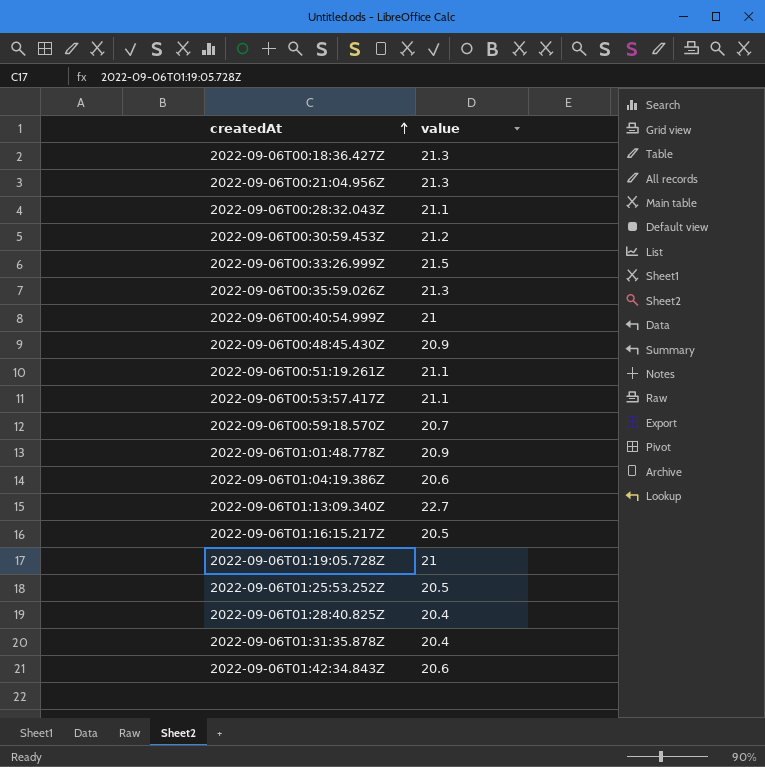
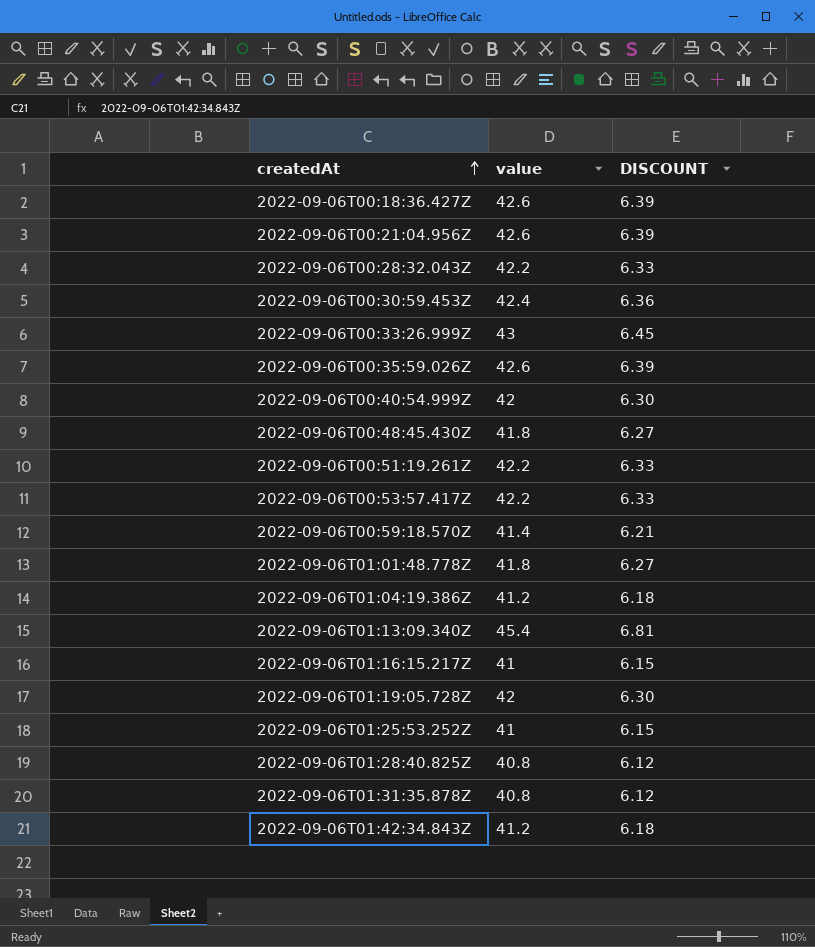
column DISCOUNT | formula: none -> [value] * 0.15
2022-09-06T00:18:36.427Z | value: 21.3 -> 42.6
2022-09-06T00:21:04.956Z | value: 21.3 -> 42.6
2022-09-06T00:28:32.043Z | value: 21.1 -> 42.2
2022-09-06T00:30:59.453Z | value: 21.2 -> 42.4
2022-09-06T00:33:26.999Z | value: 21.5 -> 43
2022-09-06T00:35:59.026Z | value: 21.3 -> 42.6
2022-09-06T00:40:54.999Z | value: 21 -> 42
2022-09-06T00:48:45.430Z | value: 20.9 -> 41.8
2022-09-06T00:51:19.261Z | value: 21.1 -> 42.2
2022-09-06T00:53:57.417Z | value: 21.1 -> 42.2
2022-09-06T00:59:18.570Z | value: 20.7 -> 41.4
2022-09-06T01:01:48.778Z | value: 20.9 -> 41.8
2022-09-06T01:04:19.386Z | value: 20.6 -> 41.2
2022-09-06T01:13:09.340Z | value: 22.7 -> 45.4
2022-09-06T01:16:15.217Z | value: 20.5 -> 41
2022-09-06T01:19:05.728Z | value: 21 -> 42
2022-09-06T01:25:53.252Z | value: 20.5 -> 41
2022-09-06T01:28:40.825Z | value: 20.4 -> 40.8
2022-09-06T01:31:35.878Z | value: 20.4 -> 40.8
2022-09-06T01:42:34.843Z | value: 20.6 -> 41.2

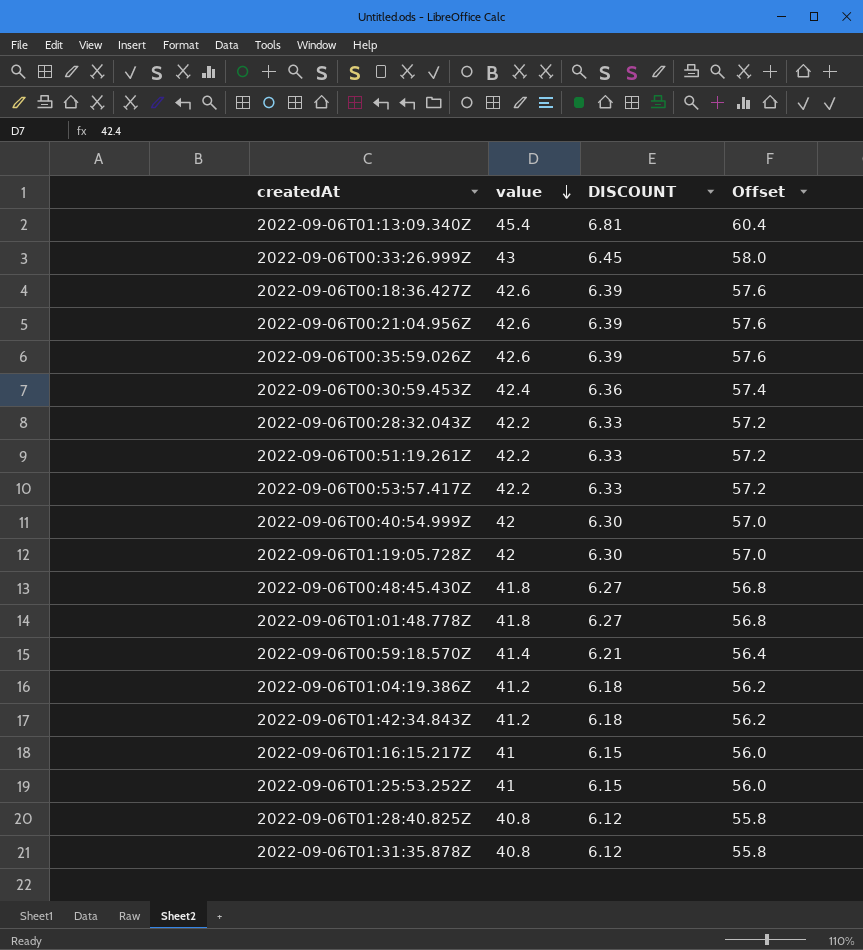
row order: createdAt ascending -> value descending
column Offset | formula: none -> [value] + 15

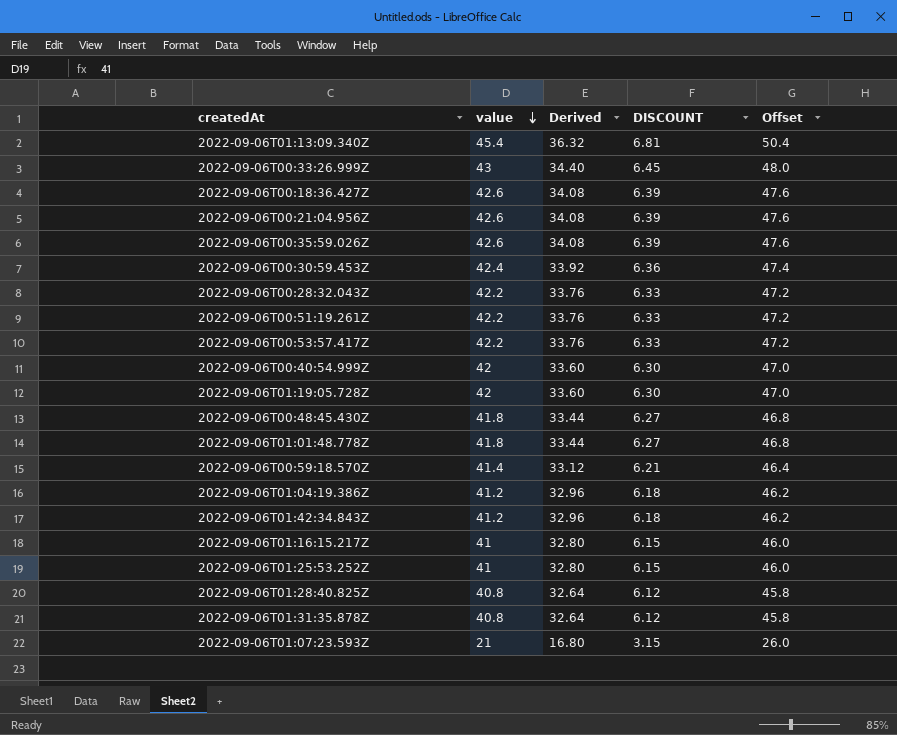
column Derived | formula: none -> [value] * 0.8
column Offset | formula: [value] + 15 -> [value] + 5
row 2022-09-06T01:07:23.593Z: none -> 21 | 16.80 | 3.15 | 26.0

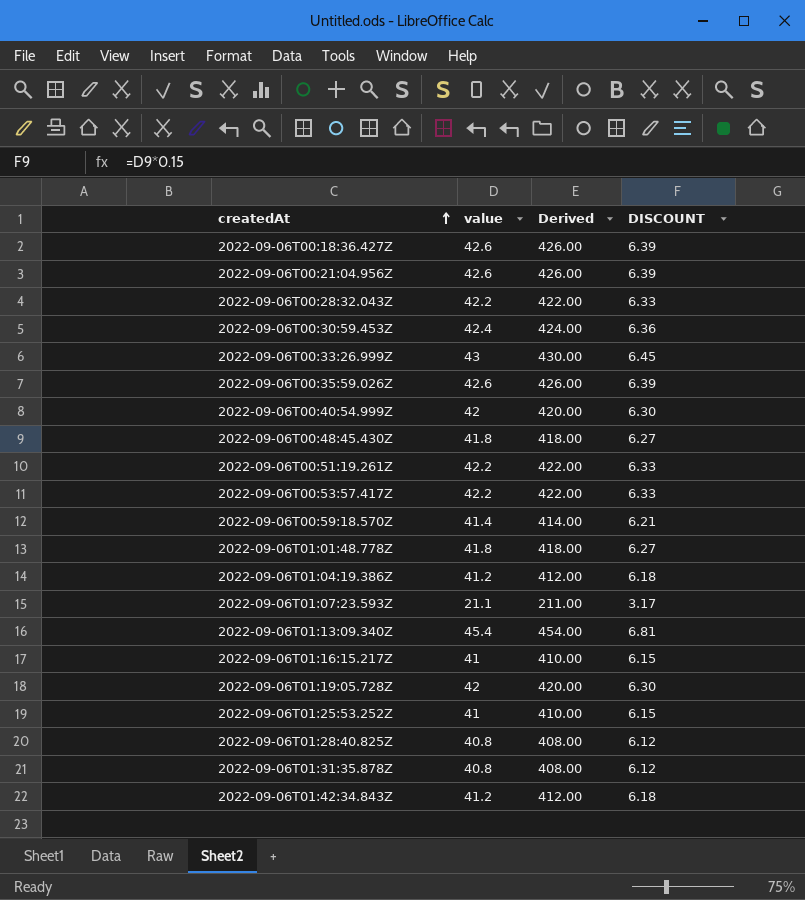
row order: value descending -> createdAt ascending
column Offset | formula: [value] + 5 -> none
column Derived | formula: [value] * 0.8 -> [value] * 10
2022-09-06T01:07:23.593Z | value: 21 -> 21.1
2022-09-06T01:07:23.593Z | DISCOUNT: 3.15 -> 3.17

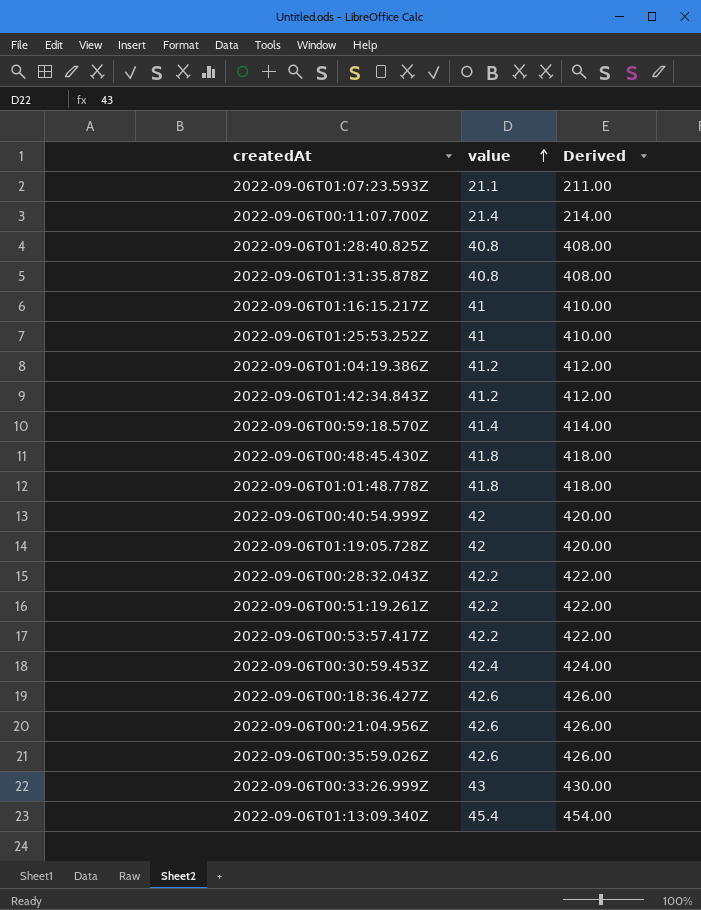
row order: createdAt ascending -> value ascending
column DISCOUNT | formula: [value] * 0.15 -> none
row 2022-09-06T00:11:07.700Z: none -> 21.4 | 214.00

